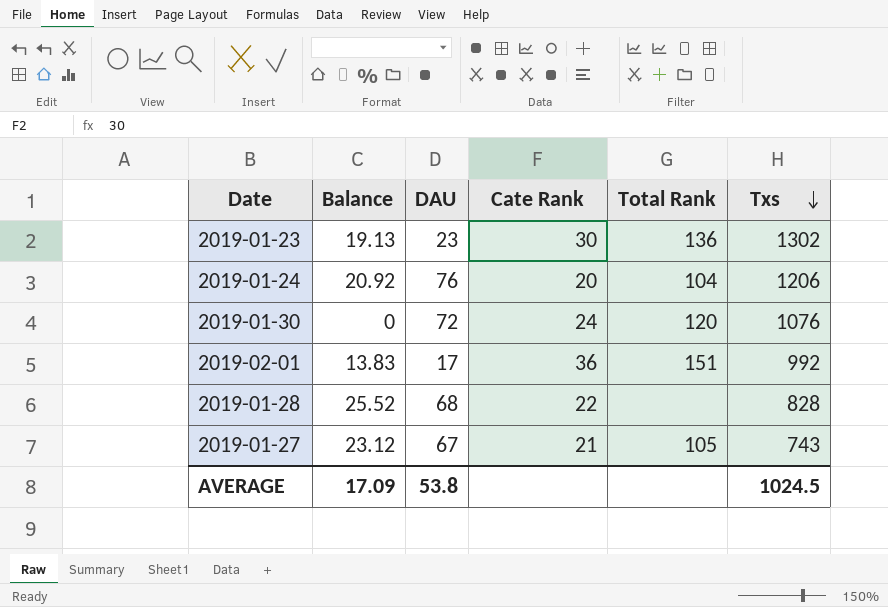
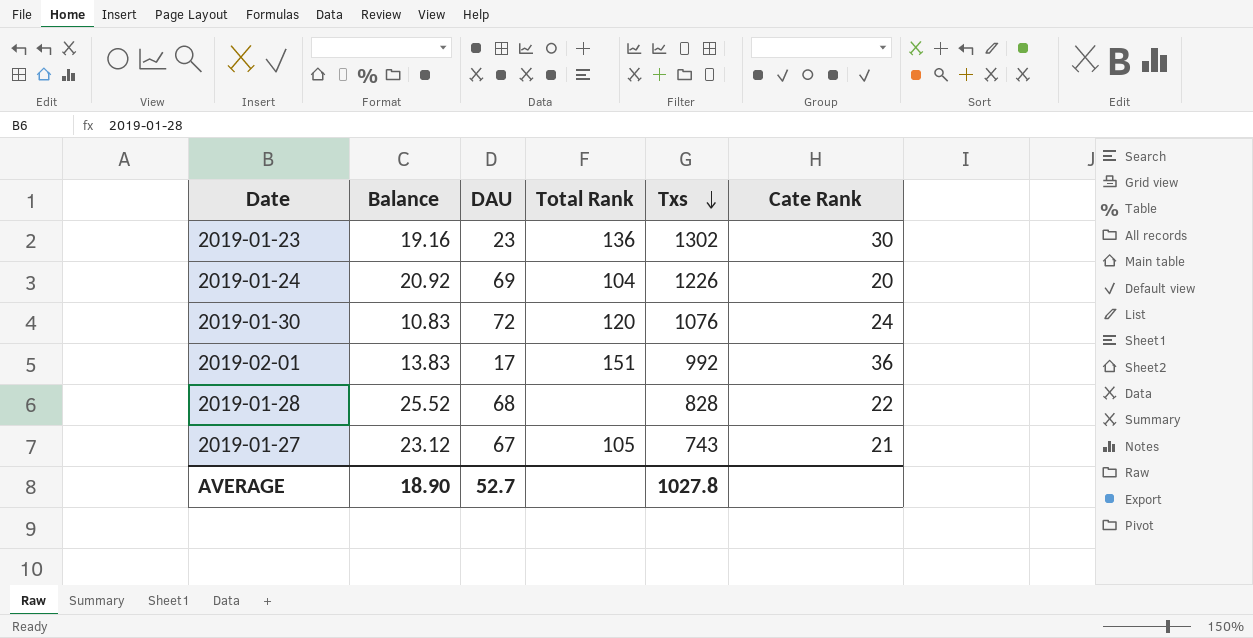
column Cate Rank | position: 4 -> 6
2019-01-23 | Balance: 19.13 -> 19.16
2019-01-24 | DAU: 76 -> 69
2019-01-24 | Txs: 1206 -> 1226
2019-01-30 | Balance: 0 -> 10.83
AVERAGE | Balance: 17.09 -> 18.90
AVERAGE | DAU: 53.8 -> 52.7
AVERAGE | Txs: 1024.5 -> 1027.8

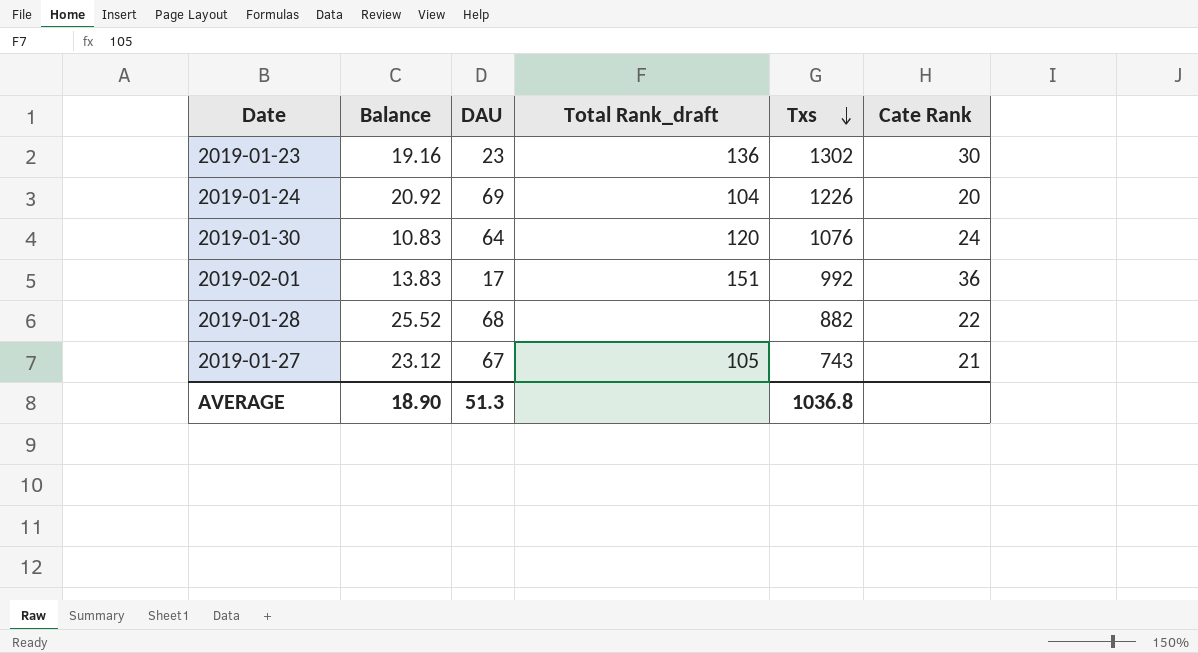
column name: Total Rank -> Total Rank_draft
2019-01-30 | DAU: 72 -> 64
2019-01-28 | Txs: 828 -> 882
AVERAGE | DAU: 52.7 -> 51.3
AVERAGE | Txs: 1027.8 -> 1036.8

